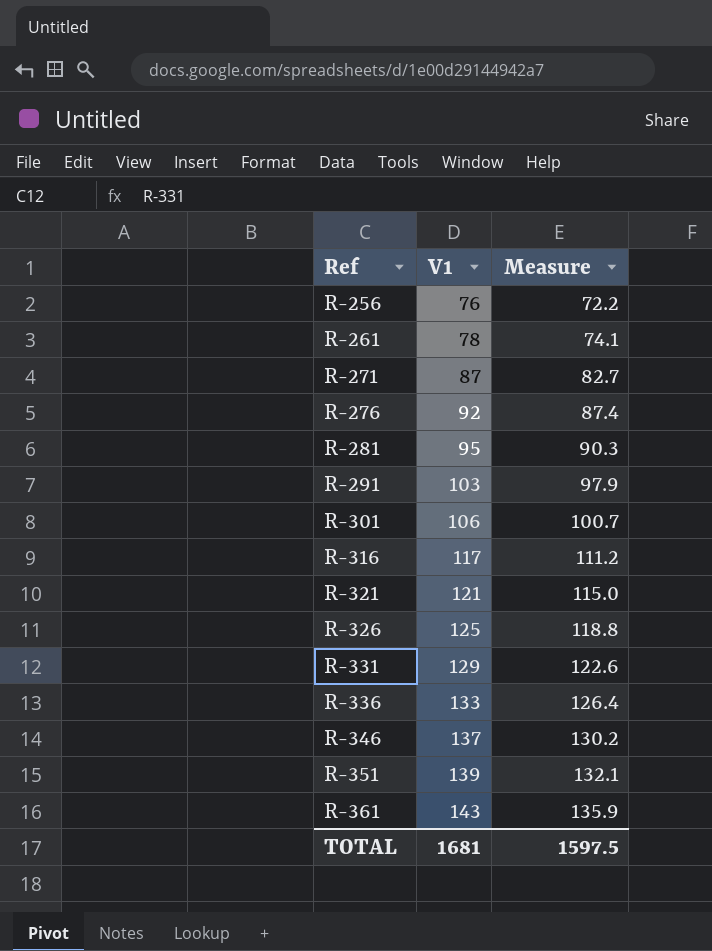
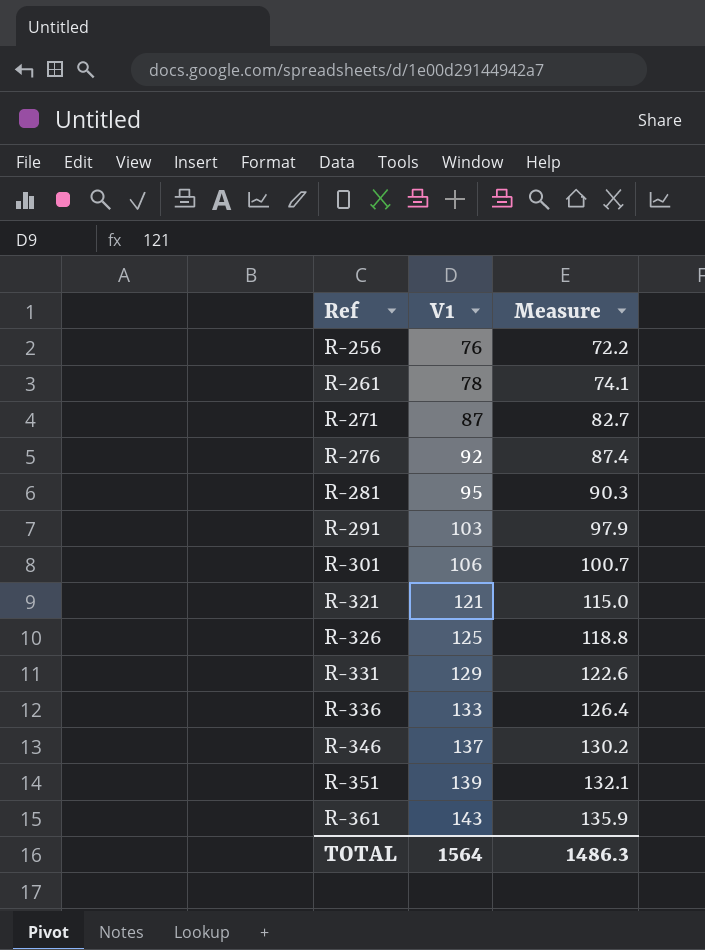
row R-316: 117 | 111.2 -> none
TOTAL | V1: 1681 -> 1564
TOTAL | Measure: 1597.5 -> 1486.3

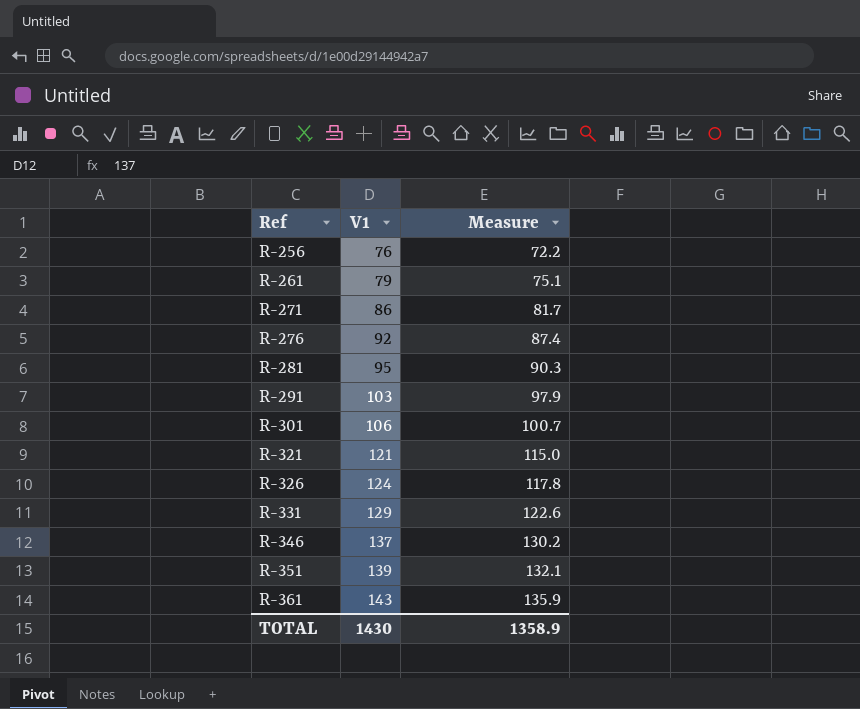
row R-336: 133 | 126.4 -> none
R-261 | V1: 78 -> 79
R-261 | Measure: 74.1 -> 75.1
R-271 | V1: 87 -> 86
R-271 | Measure: 82.7 -> 81.7
R-326 | V1: 125 -> 124
R-326 | Measure: 118.8 -> 117.8
TOTAL | V1: 1564 -> 1430
TOTAL | Measure: 1486.3 -> 1358.9

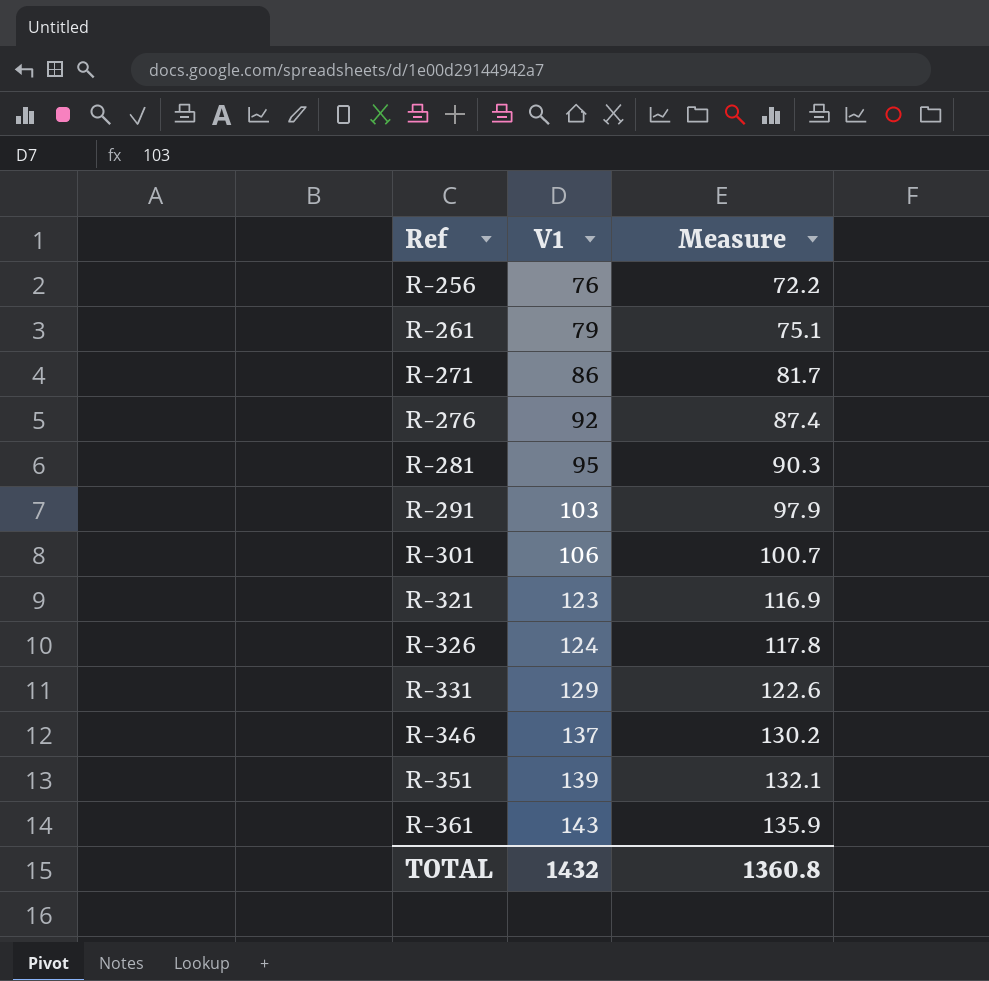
R-321 | V1: 121 -> 123
R-321 | Measure: 115.0 -> 116.9
TOTAL | V1: 1430 -> 1432
TOTAL | Measure: 1358.9 -> 1360.8

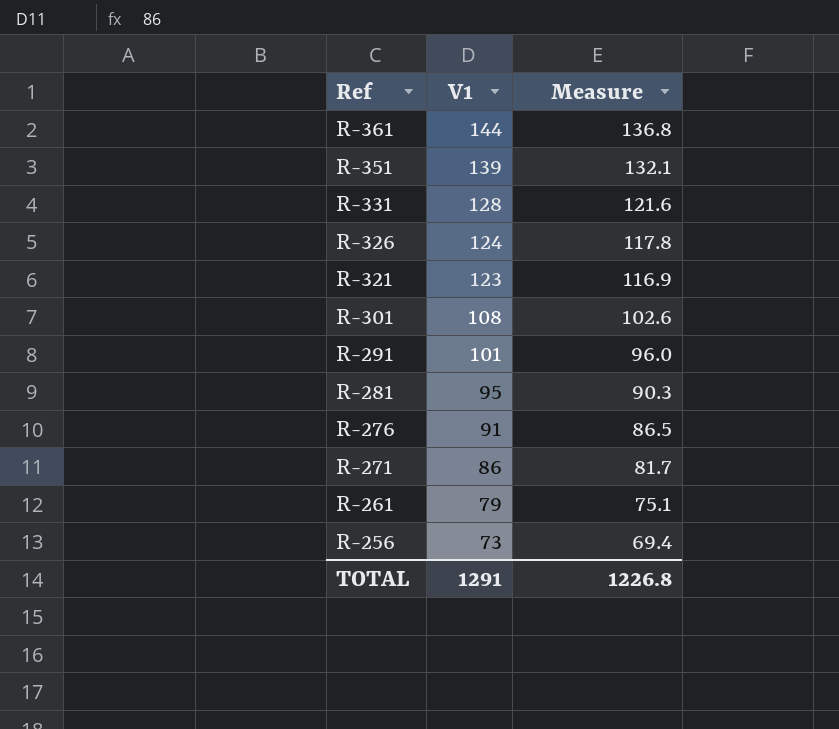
row order: Ref ascending -> Ref descending
row R-346: 137 | 130.2 -> none
R-361 | V1: 143 -> 144
R-361 | Measure: 135.9 -> 136.8
R-331 | V1: 129 -> 128
R-331 | Measure: 122.6 -> 121.6
R-301 | V1: 106 -> 108
R-301 | Measure: 100.7 -> 102.6
R-291 | V1: 103 -> 101
R-291 | Measure: 97.9 -> 96.0
R-276 | V1: 92 -> 91
R-276 | Measure: 87.4 -> 86.5
R-256 | V1: 76 -> 73
R-256 | Measure: 72.2 -> 69.4
TOTAL | V1: 1432 -> 1291
TOTAL | Measure: 1360.8 -> 1226.8

